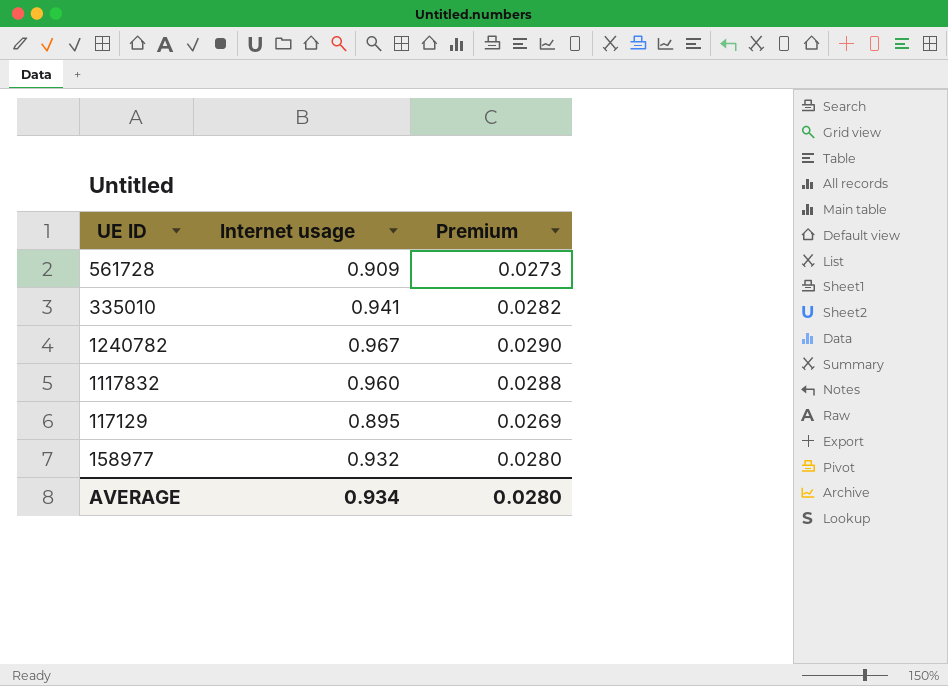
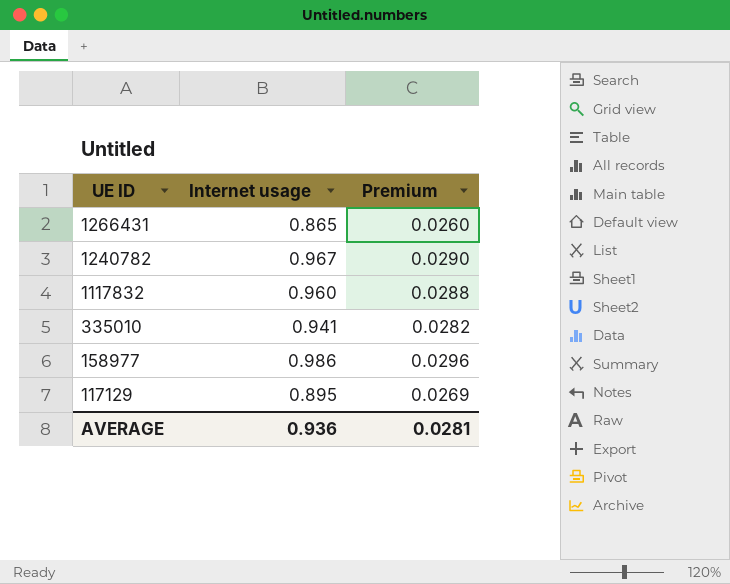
row order: none -> UE ID descending
row 561728: 0.909 | 0.0273 -> none
row 1266431: none -> 0.865 | 0.0260
158977 | Internet usage: 0.932 -> 0.986
158977 | Premium: 0.0280 -> 0.0296
AVERAGE | Internet usage: 0.934 -> 0.936
AVERAGE | Premium: 0.0280 -> 0.0281

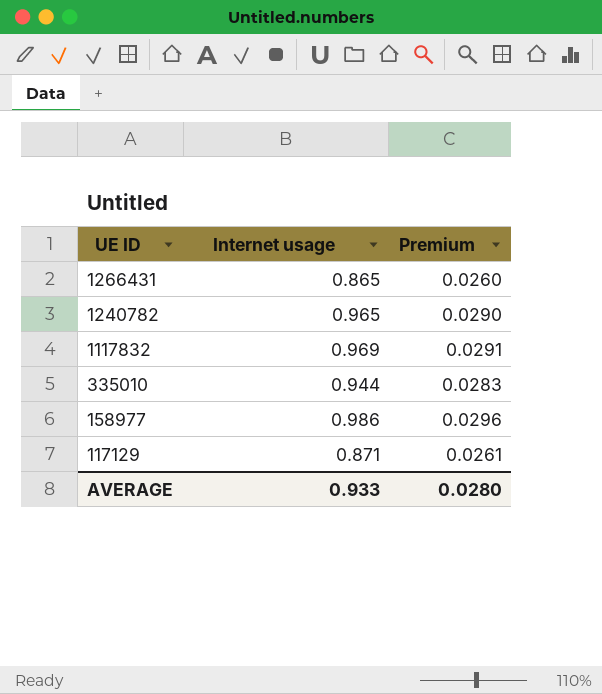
1240782 | Internet usage: 0.967 -> 0.965
1117832 | Internet usage: 0.960 -> 0.969
1117832 | Premium: 0.0288 -> 0.0291
335010 | Internet usage: 0.941 -> 0.944
335010 | Premium: 0.0282 -> 0.0283
117129 | Internet usage: 0.895 -> 0.871
117129 | Premium: 0.0269 -> 0.0261
AVERAGE | Internet usage: 0.936 -> 0.933
AVERAGE | Premium: 0.0281 -> 0.0280

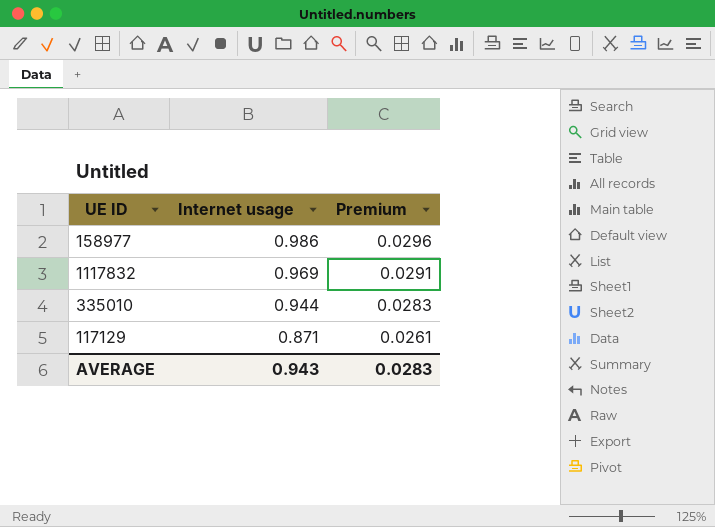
row order: UE ID descending -> Internet usage descending
row 1266431: 0.865 | 0.0260 -> none
row 1240782: 0.965 | 0.0290 -> none
AVERAGE | Internet usage: 0.933 -> 0.943
AVERAGE | Premium: 0.0280 -> 0.0283

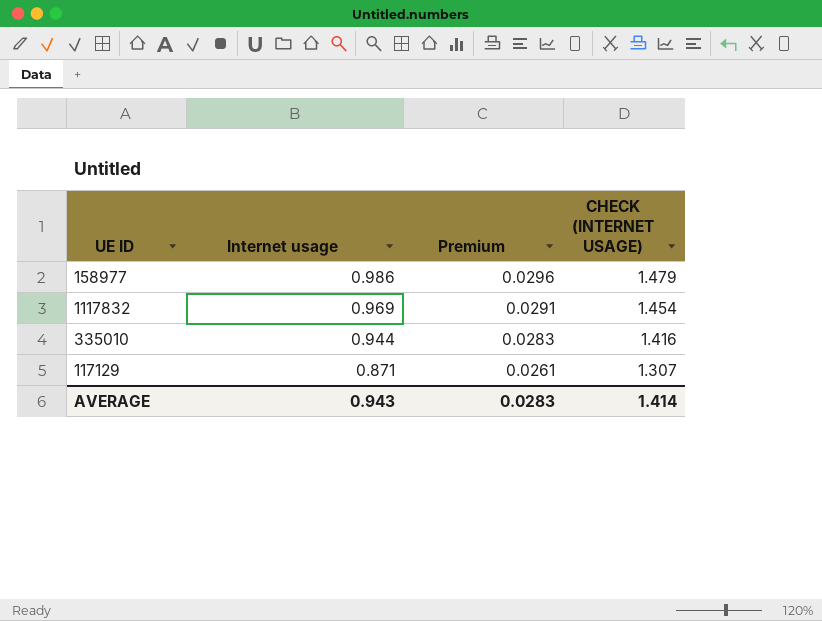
column CHECK (INTERNET USAGE) | formula: none -> [Internet usage] * 1.5

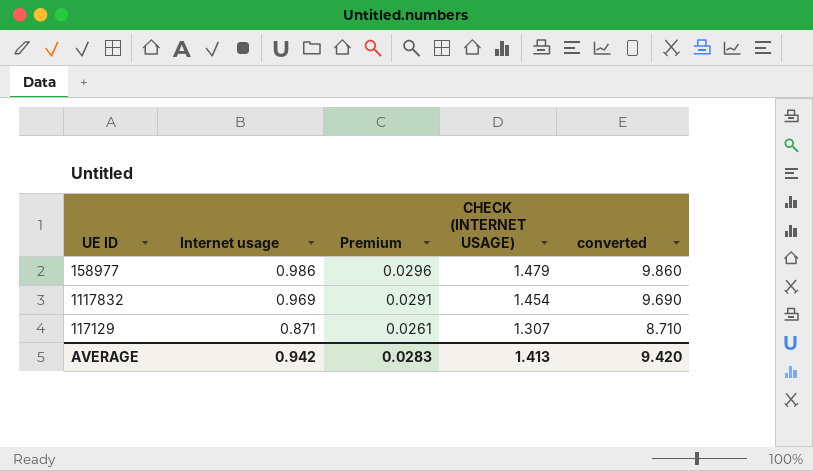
column converted | formula: none -> [Internet usage] * 10
row 335010: 0.944 | 0.0283 | 1.416 -> none
AVERAGE | Internet usage: 0.943 -> 0.942
AVERAGE | CHECK (INTERNET USAGE): 1.414 -> 1.413

